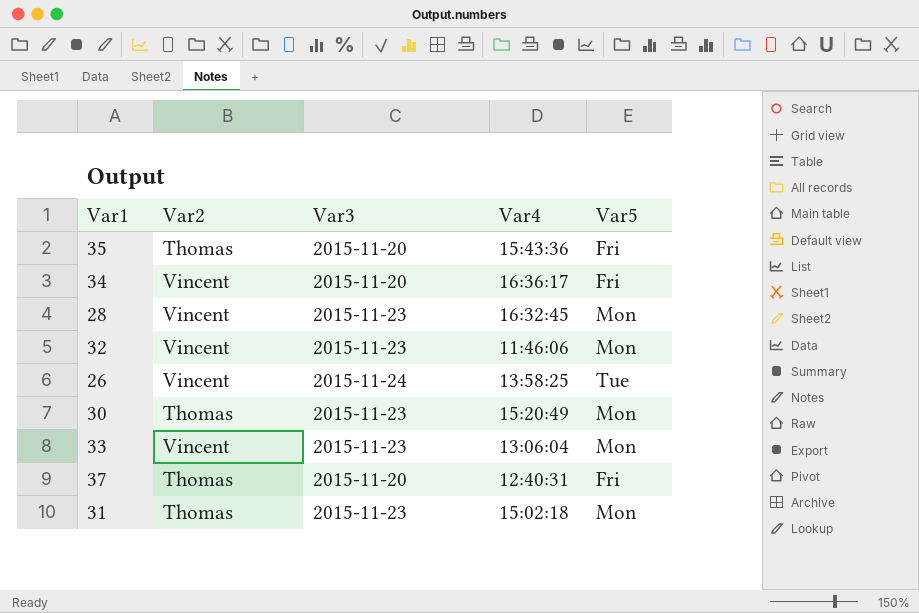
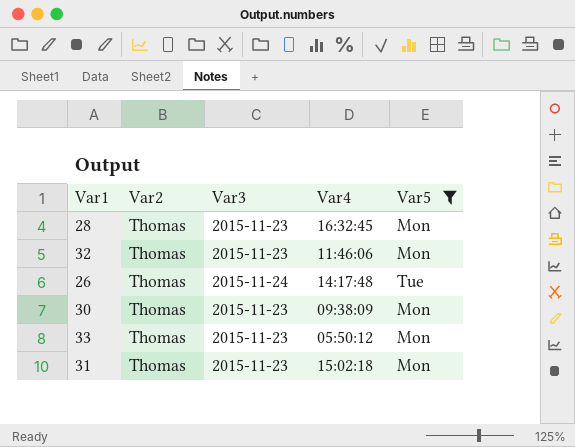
filter: none -> Var5 != Fri
28 | Var2: Vincent -> Thomas
32 | Var2: Vincent -> Thomas
26 | Var2: Vincent -> Thomas
26 | Var4: 13:58:25 -> 14:17:48
30 | Var4: 15:20:49 -> 09:38:09
33 | Var2: Vincent -> Thomas
33 | Var4: 13:06:04 -> 05:50:12

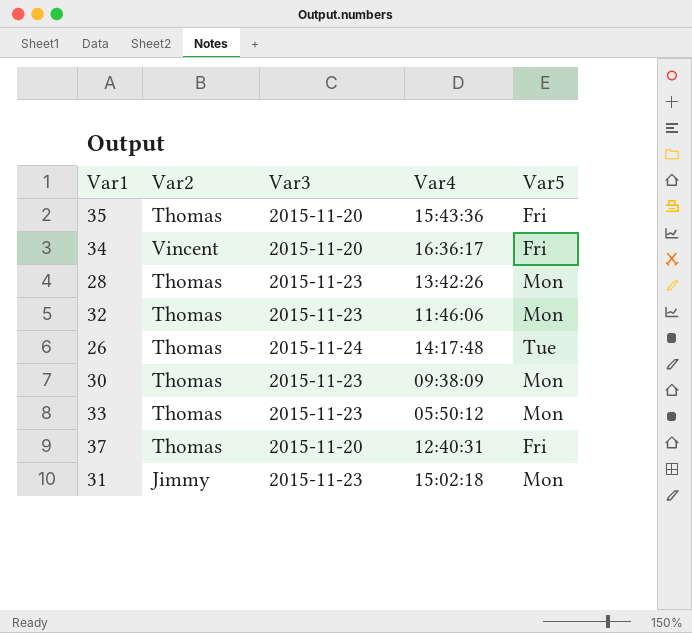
filter: Var5 != Fri -> none
28 | Var4: 16:32:45 -> 13:42:26
31 | Var2: Thomas -> Jimmy

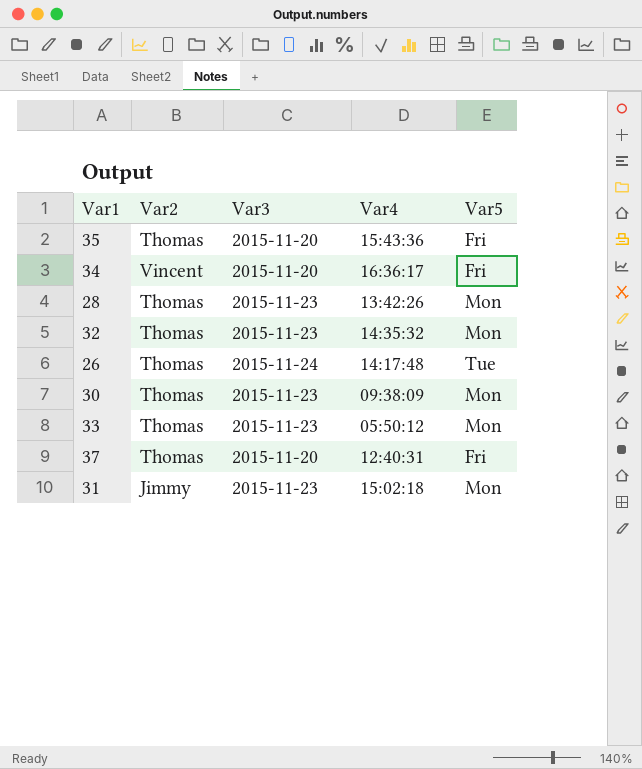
32 | Var4: 11:46:06 -> 14:35:32

